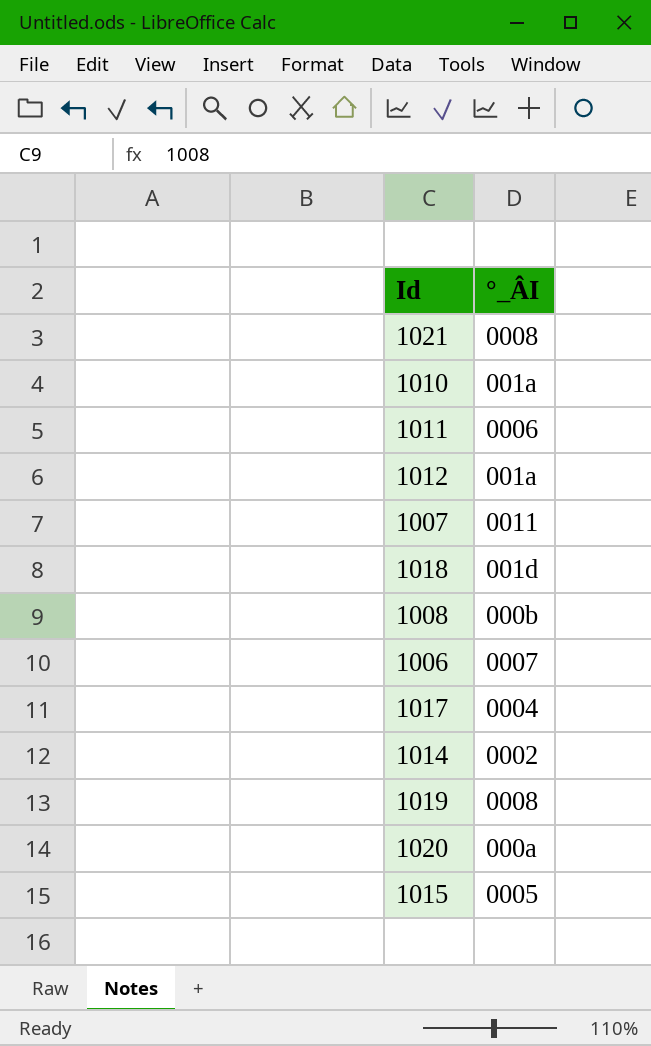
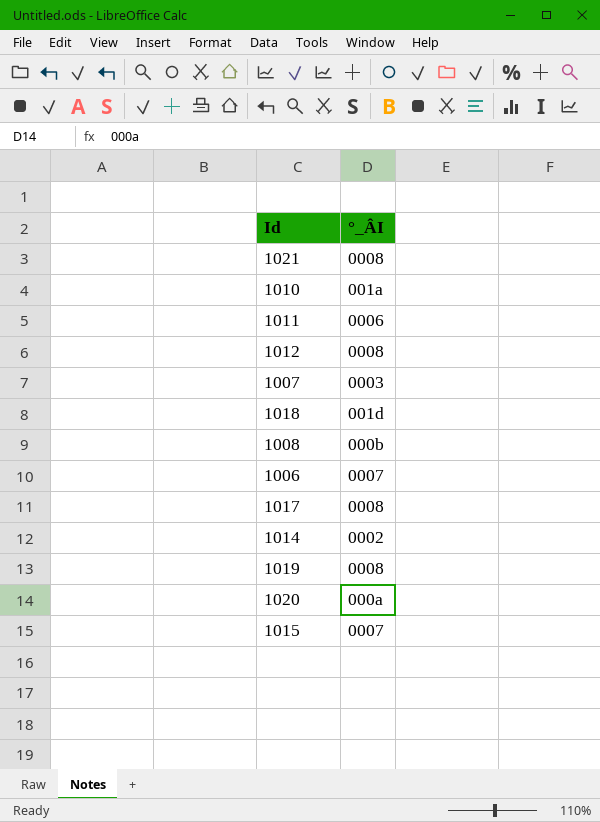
1012 | °_ÂI: 001a -> 0008
1007 | °_ÂI: 0011 -> 0003
1017 | °_ÂI: 0004 -> 0008
1015 | °_ÂI: 0005 -> 0007

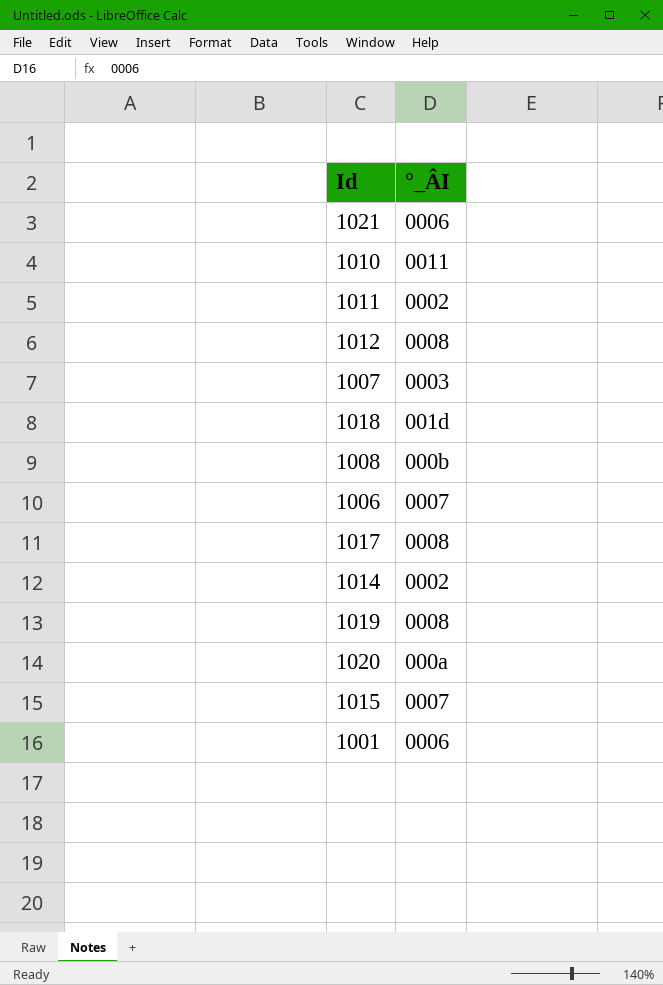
1021 | °_ÂI: 0008 -> 0006
1010 | °_ÂI: 001a -> 0011
1011 | °_ÂI: 0006 -> 0002
row 1001: none -> 0006

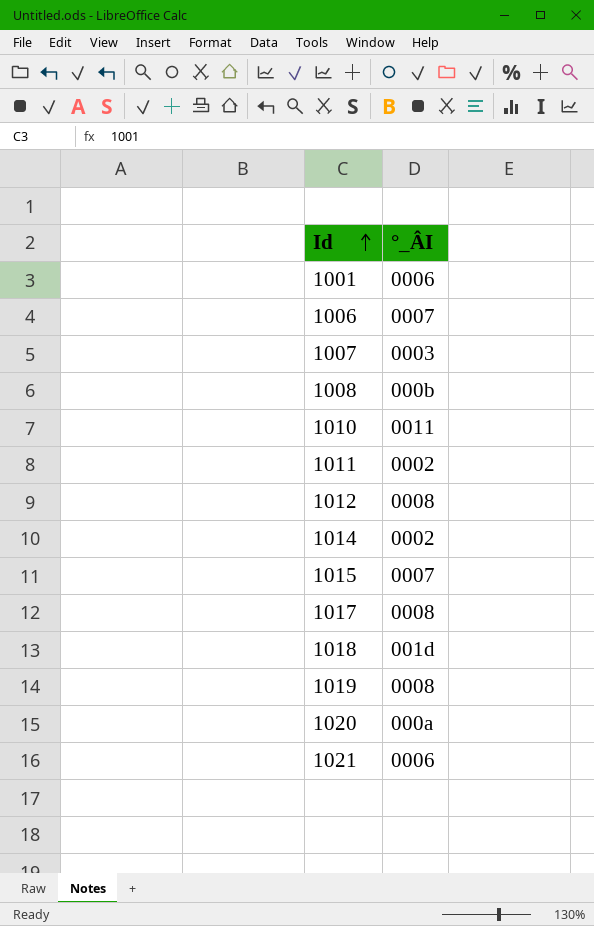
row order: none -> Id ascending

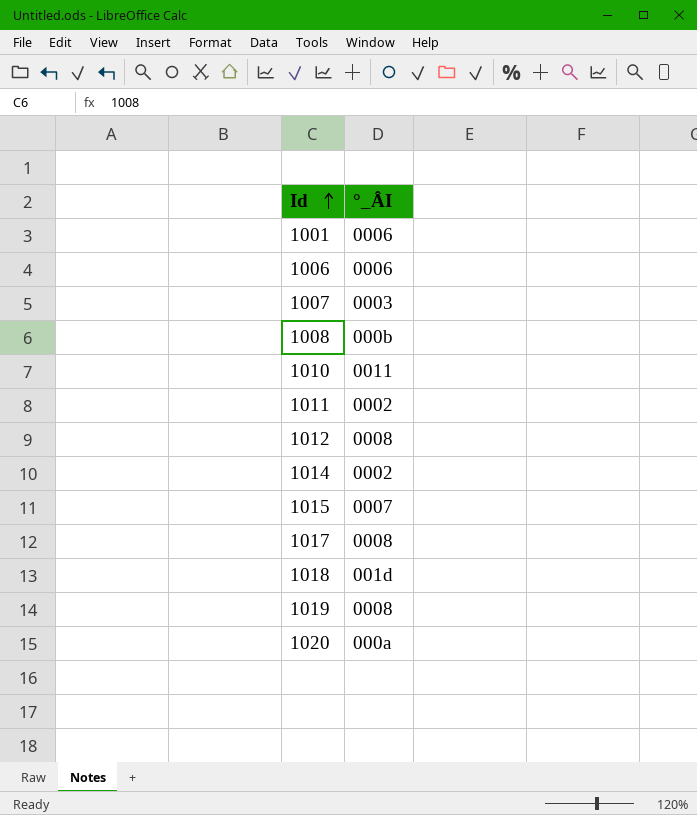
row 1021: 0006 -> none
1006 | °_ÂI: 0007 -> 0006

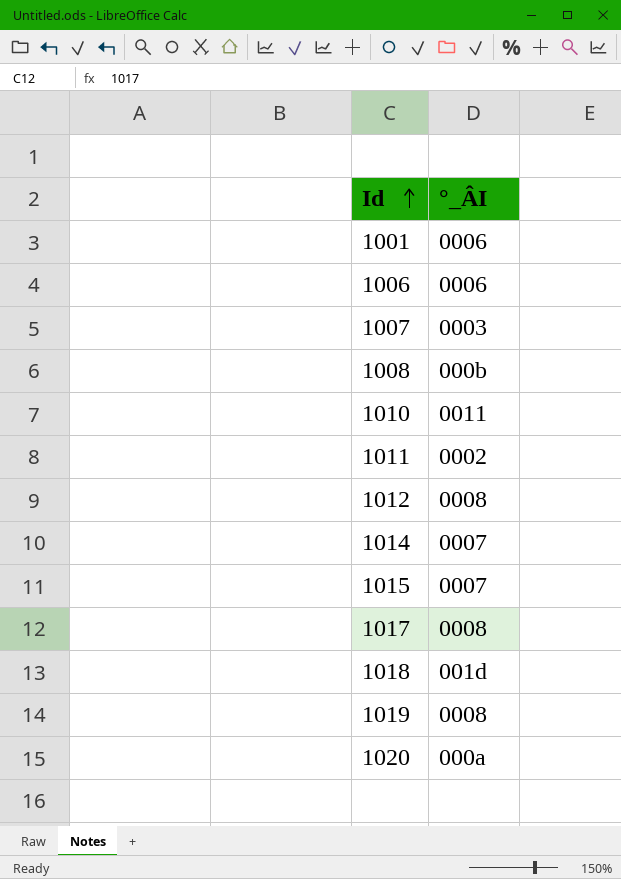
1014 | °_ÂI: 0002 -> 0007

